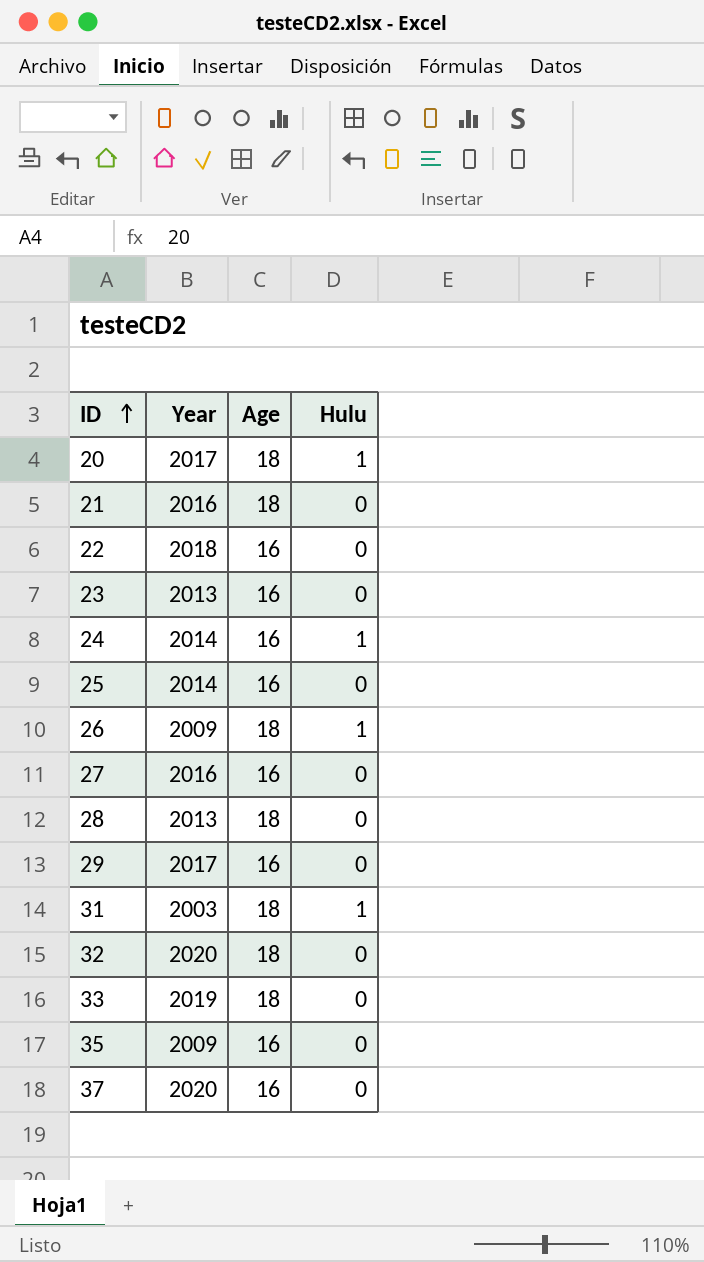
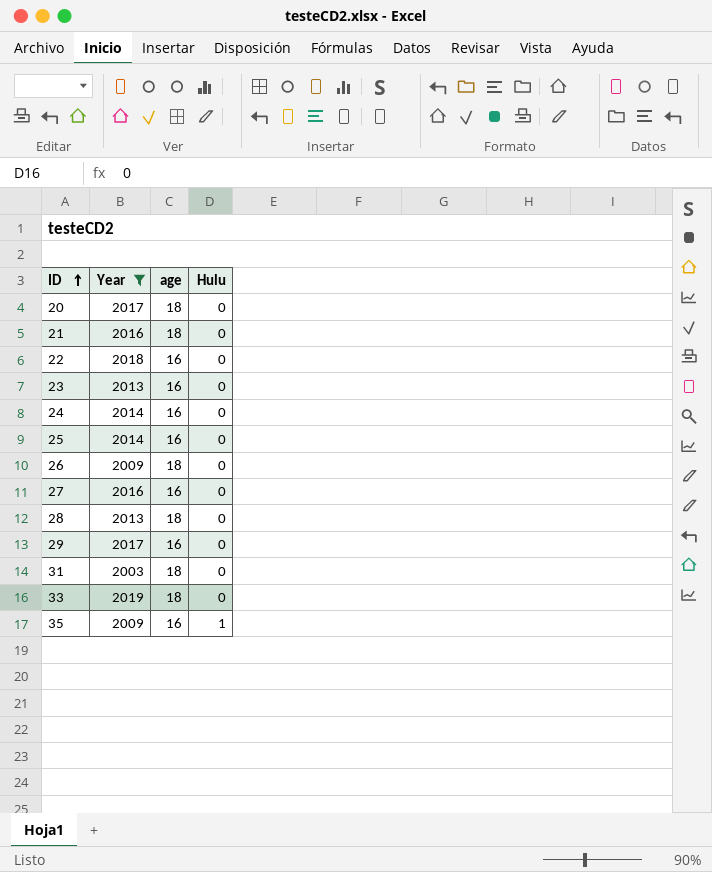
filter: none -> Year != 2020
column name: Age -> age
20 | Hulu: 1 -> 0
24 | Hulu: 1 -> 0
26 | Hulu: 1 -> 0
31 | Hulu: 1 -> 0
35 | Hulu: 0 -> 1

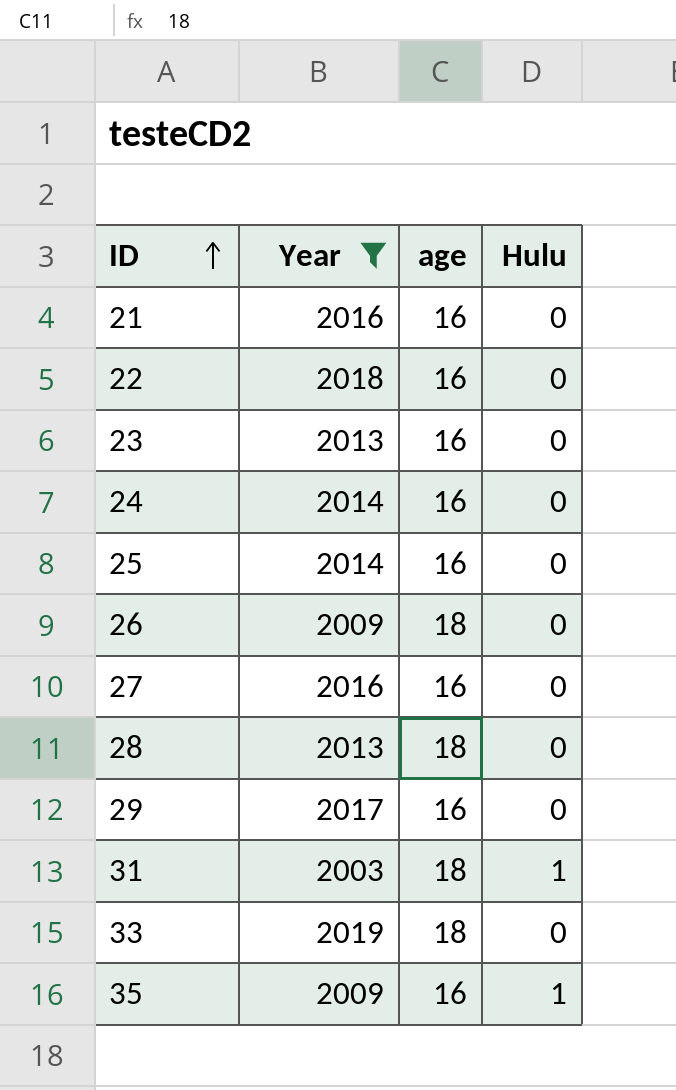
row 20: 2017 | 18 | 0 -> none
21 | age: 18 -> 16
31 | Hulu: 0 -> 1

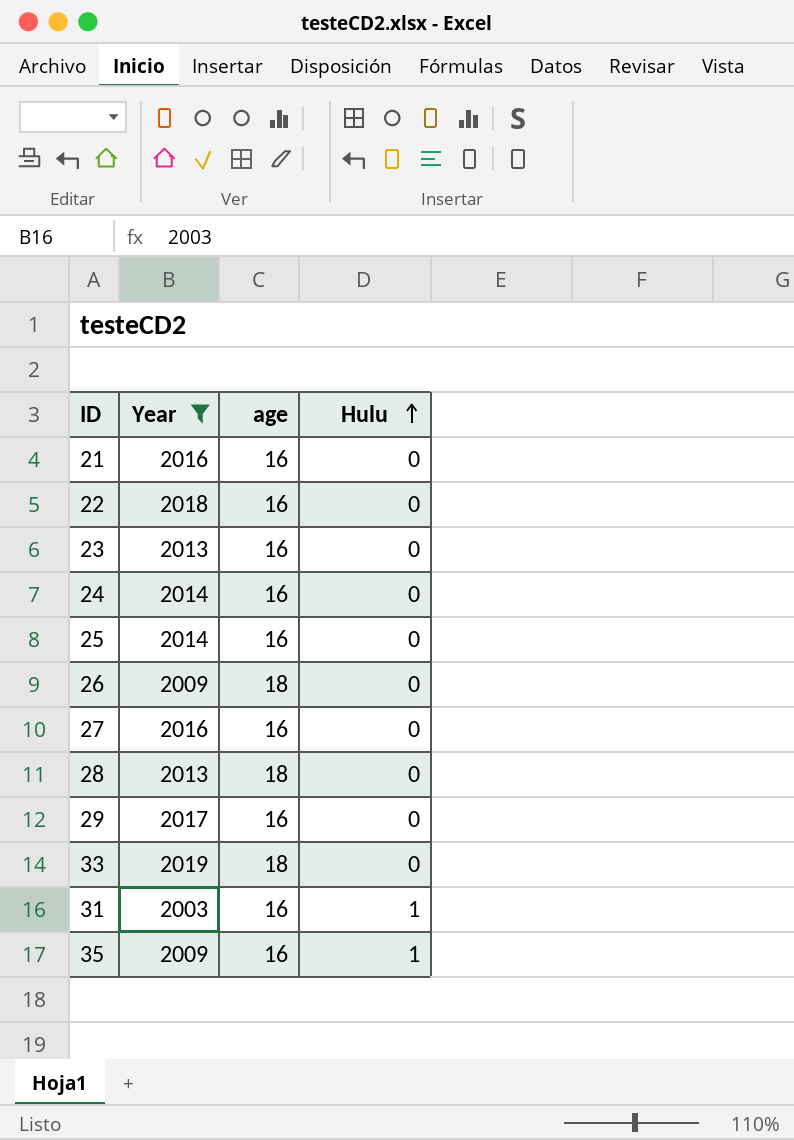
row order: ID ascending -> Hulu ascending
31 | age: 18 -> 16

